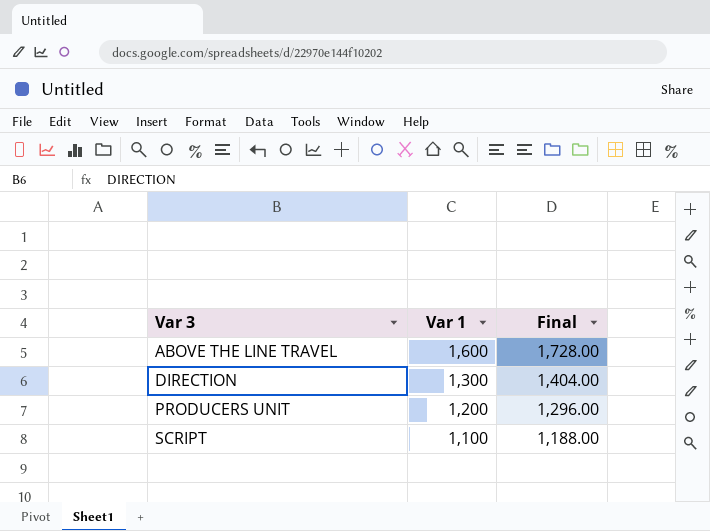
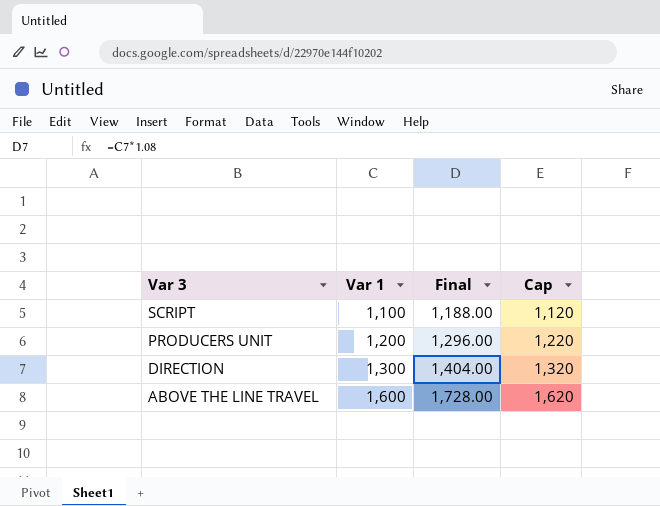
row order: Var 3 ascending -> Var 3 descending
column Cap | formula: none -> [Var 1] + 20

